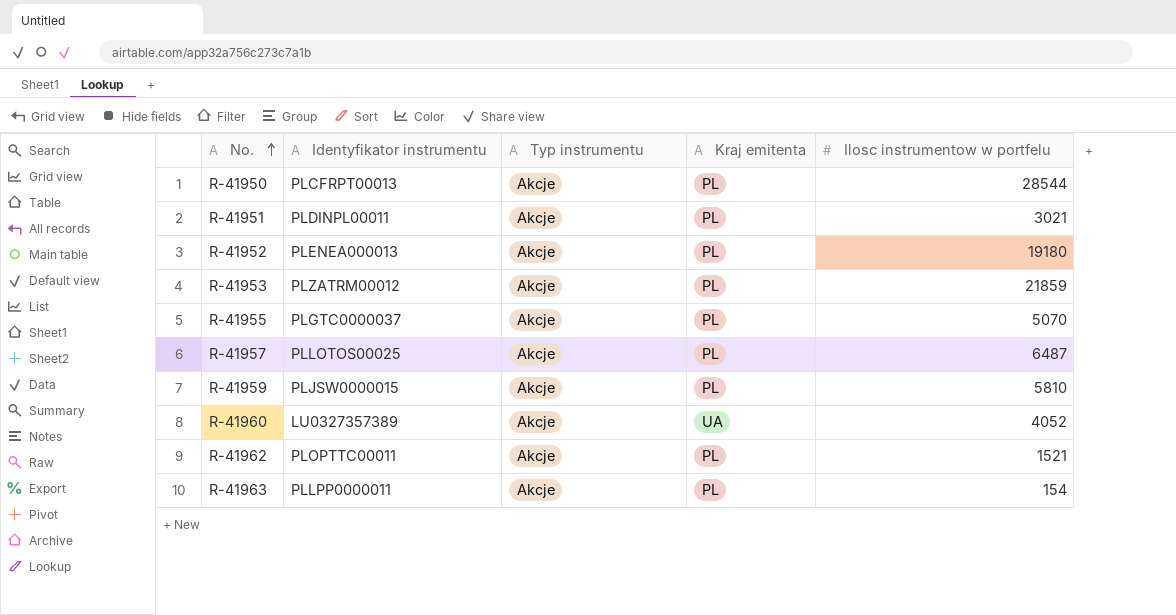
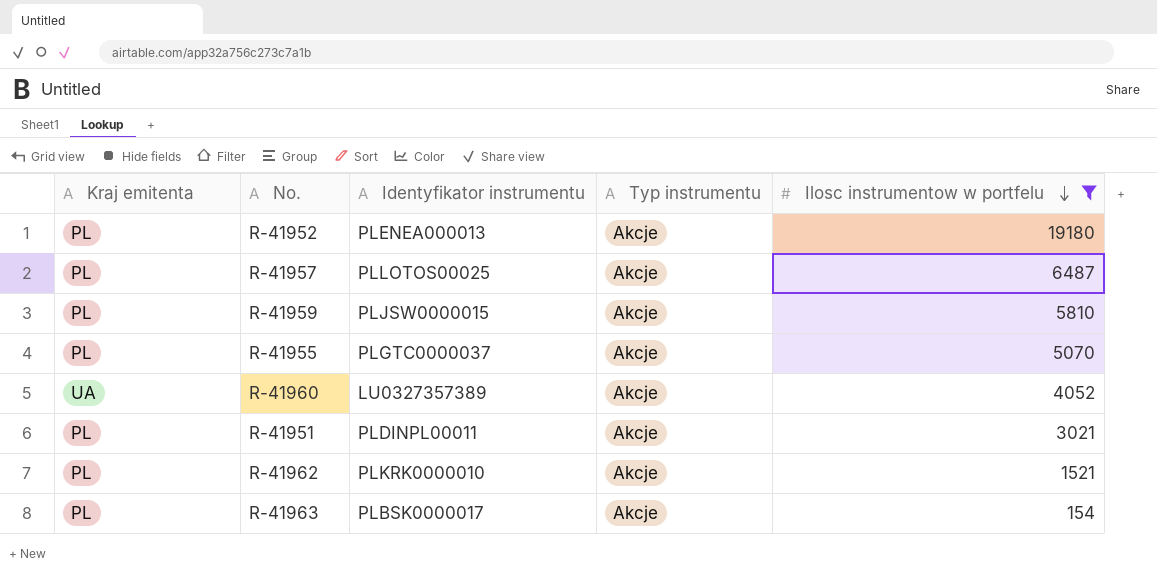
filter: none -> Ilosc instrumentow w portfelu <= 19180
row order: No. ascending -> Ilosc instrumentow w portfelu descending
column Kraj emitenta | position: 4 -> 1
R-41962 | Identyfikator instrumentu: PLOPTTC00011 -> PLKRK0000010
R-41963 | Identyfikator instrumentu: PLLPP0000011 -> PLBSK0000017

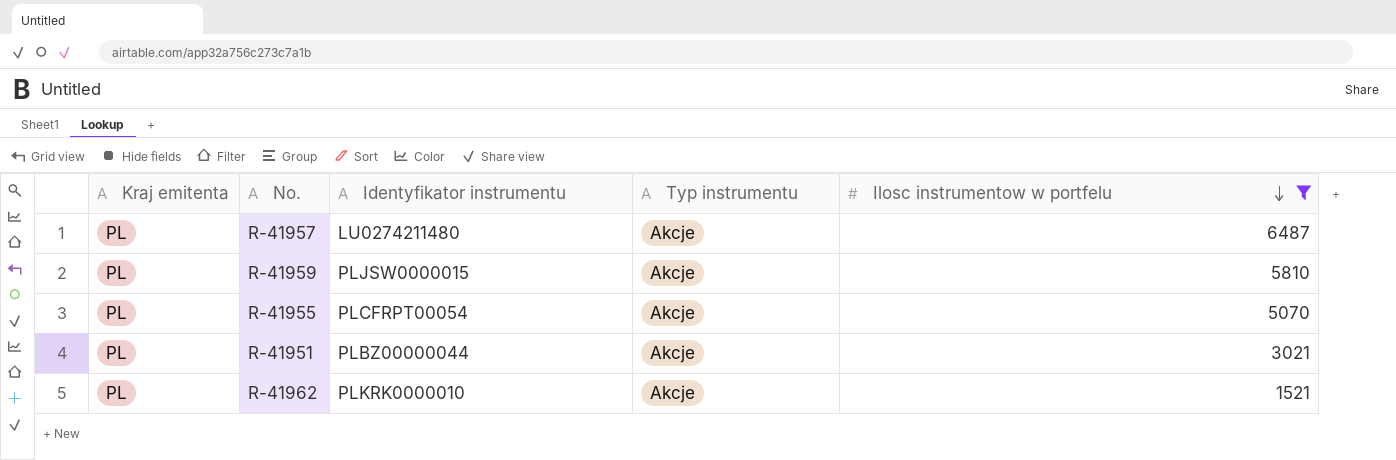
row R-41952: PL | PLENEA000013 | Akcje | 19180 -> none
row R-41960: UA | LU0327357389 | Akcje | 4052 -> none
row R-41963: PL | PLBSK0000017 | Akcje | 154 -> none
R-41957 | Identyfikator instrumentu: PLLOTOS00025 -> LU0274211480
R-41955 | Identyfikator instrumentu: PLGTC0000037 -> PLCFRPT00054
R-41951 | Identyfikator instrumentu: PLDINPL00011 -> PLBZ00000044

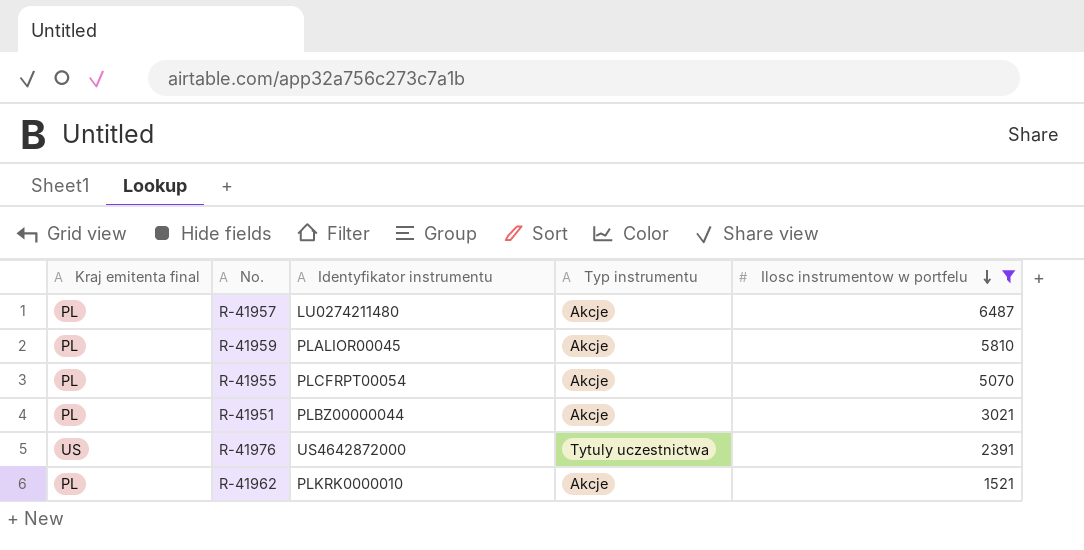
column name: Kraj emitenta -> Kraj emitenta final
R-41959 | Identyfikator instrumentu: PLJSW0000015 -> PLALIOR00045
row R-41976: none -> US | US4642872000 | Tytuly uczestnictwa | 2391

